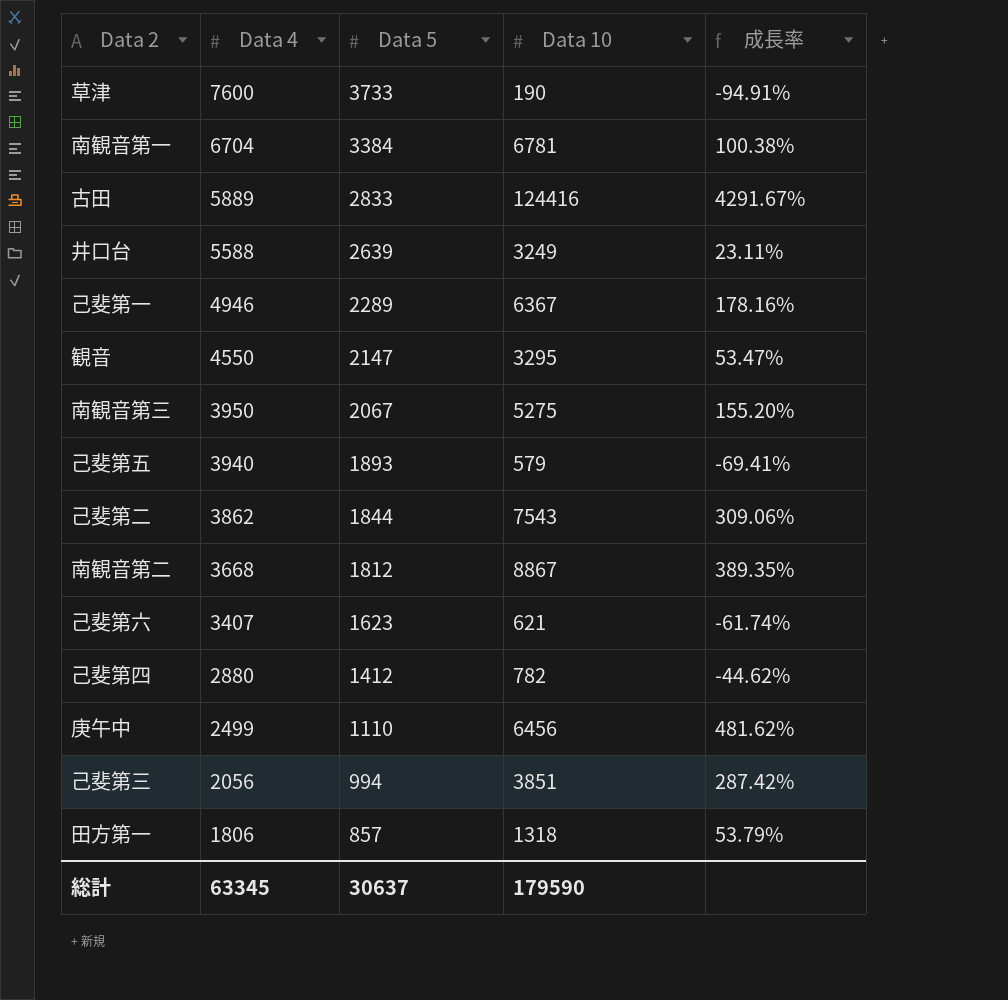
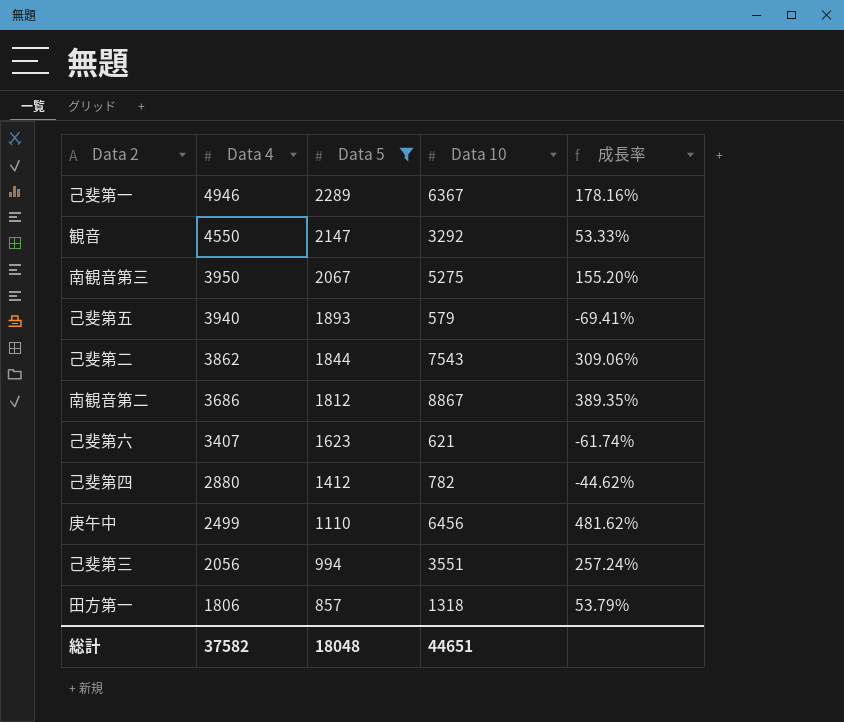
filter: none -> Data 5 <= 2289
観音 | Data 10: 3295 -> 3292
観音 | 成長率: 53.47% -> 53.33%
南観音第二 | Data 4: 3668 -> 3686
己斐第三 | Data 10: 3851 -> 3551
己斐第三 | 成長率: 287.42% -> 257.24%
総計 | Data 4: 63345 -> 37582
総計 | Data 5: 30637 -> 18048
総計 | Data 10: 179590 -> 44651

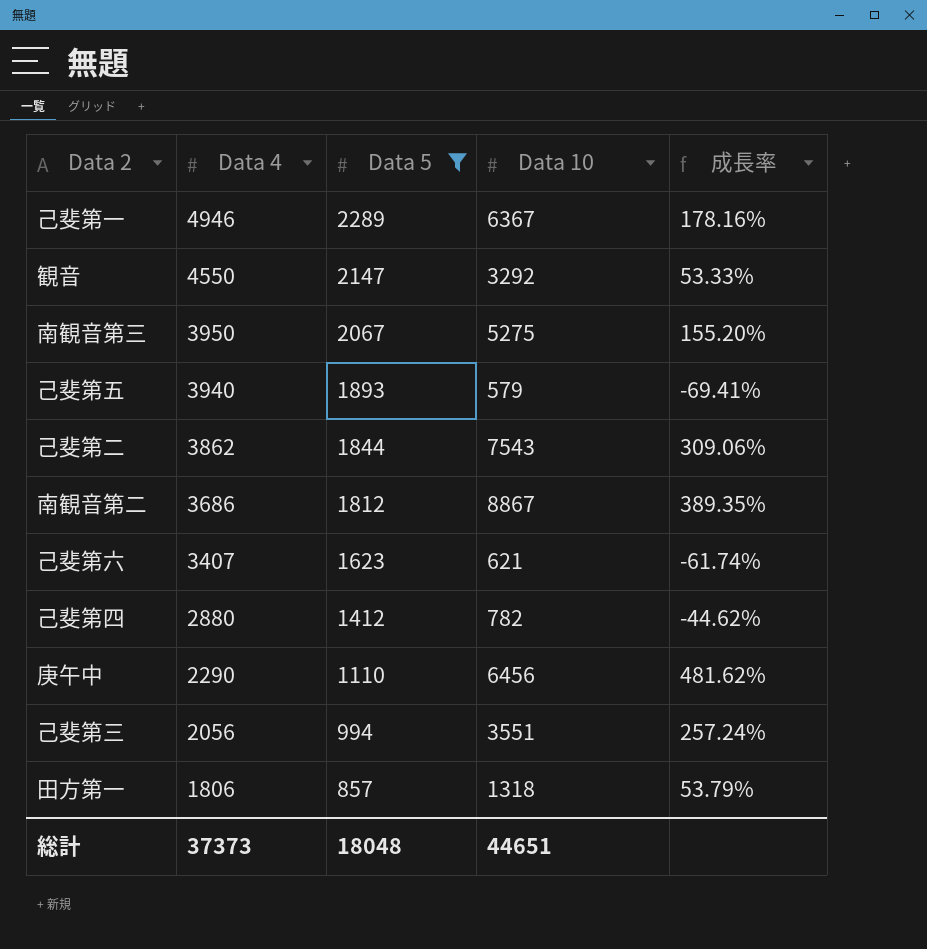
庚午中 | Data 4: 2499 -> 2290
総計 | Data 4: 37582 -> 37373

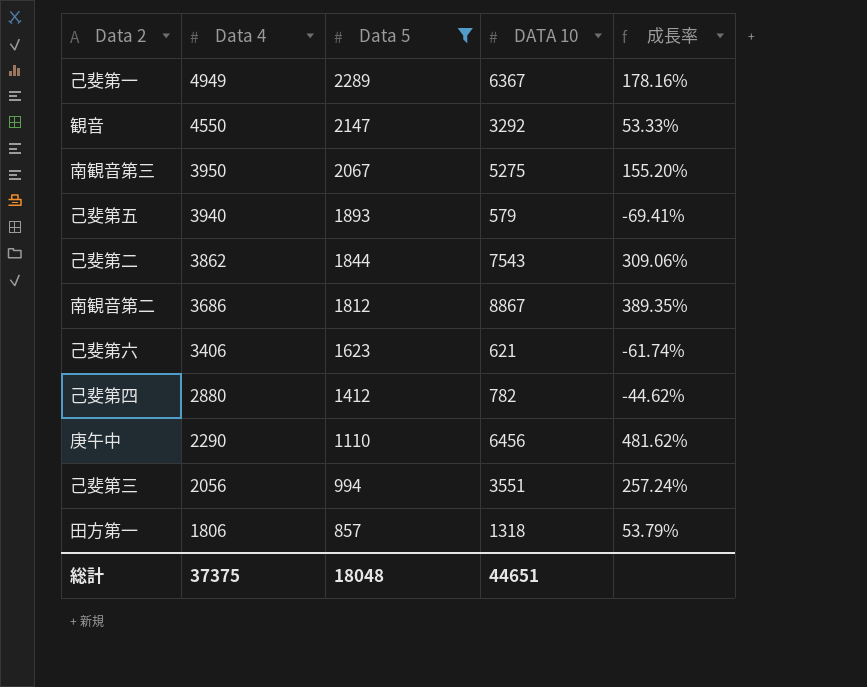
column name: Data 10 -> DATA 10
己斐第一 | Data 4: 4946 -> 4949
己斐第六 | Data 4: 3407 -> 3406
総計 | Data 4: 37373 -> 37375

